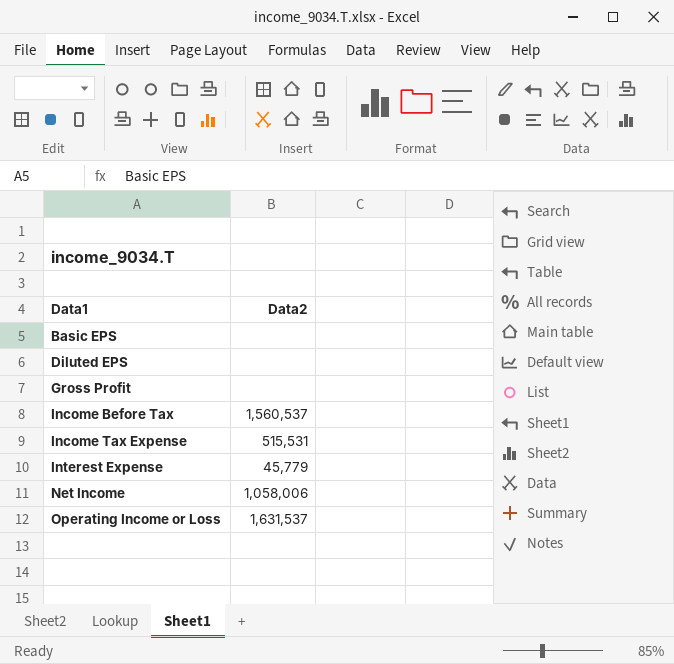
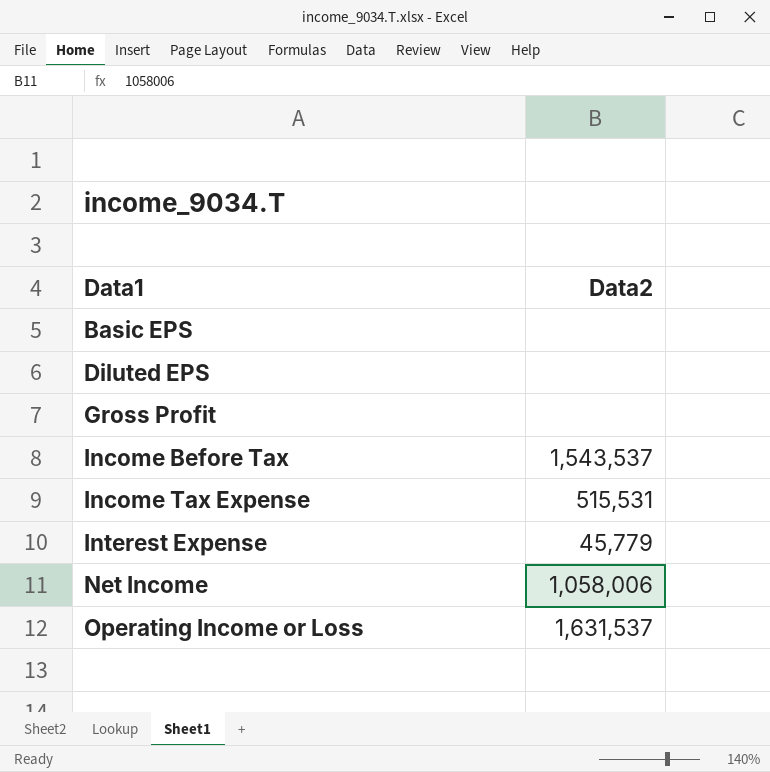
Income Before Tax | Data2: 1,560,537 -> 1,543,537

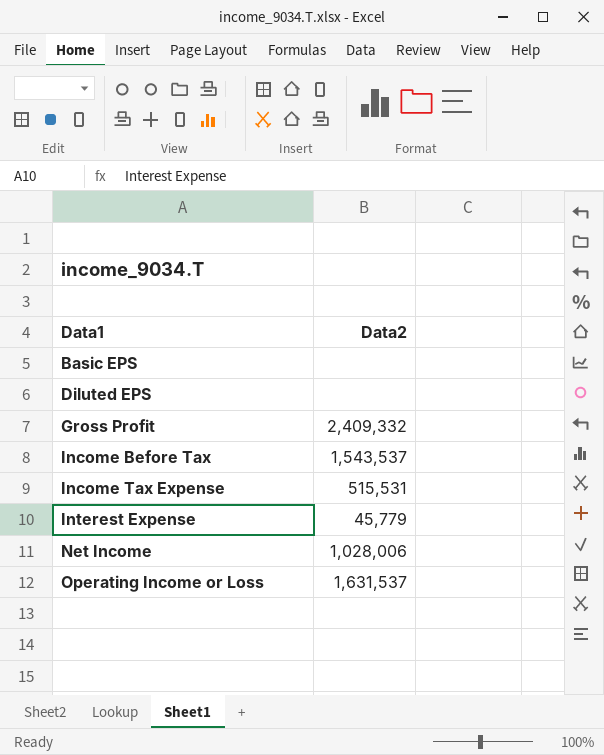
Gross Profit | Data2: none -> 2,409,332
Net Income | Data2: 1,058,006 -> 1,028,006

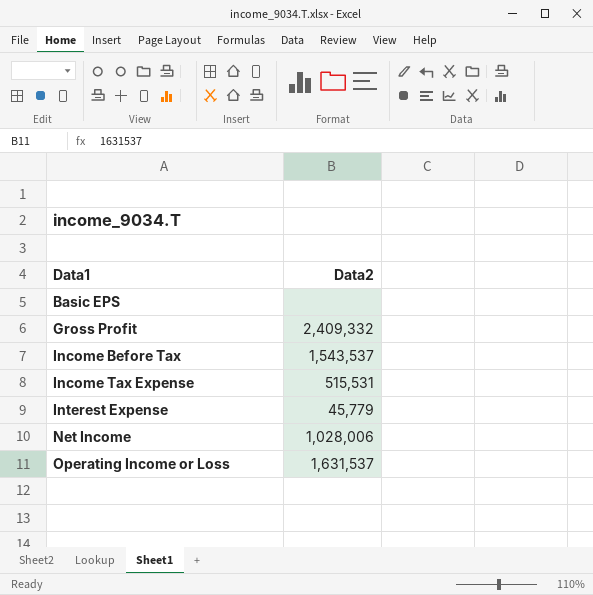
row Diluted EPS: none -> none

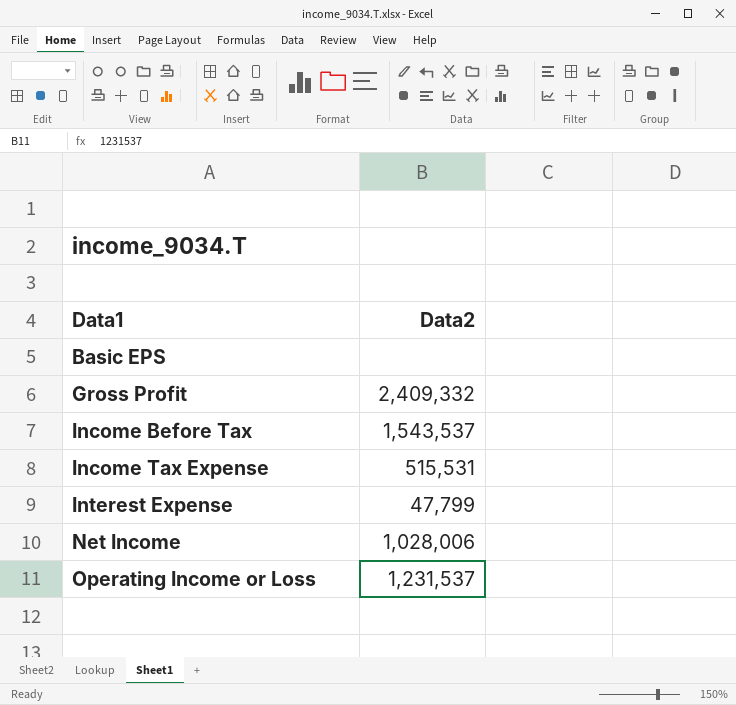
Interest Expense | Data2: 45,779 -> 47,799
Operating Income or Loss | Data2: 1,631,537 -> 1,231,537

